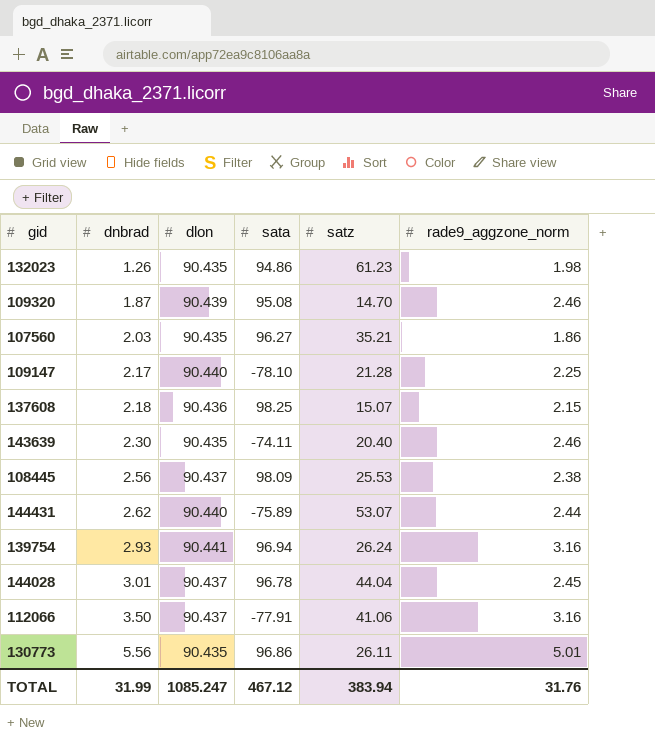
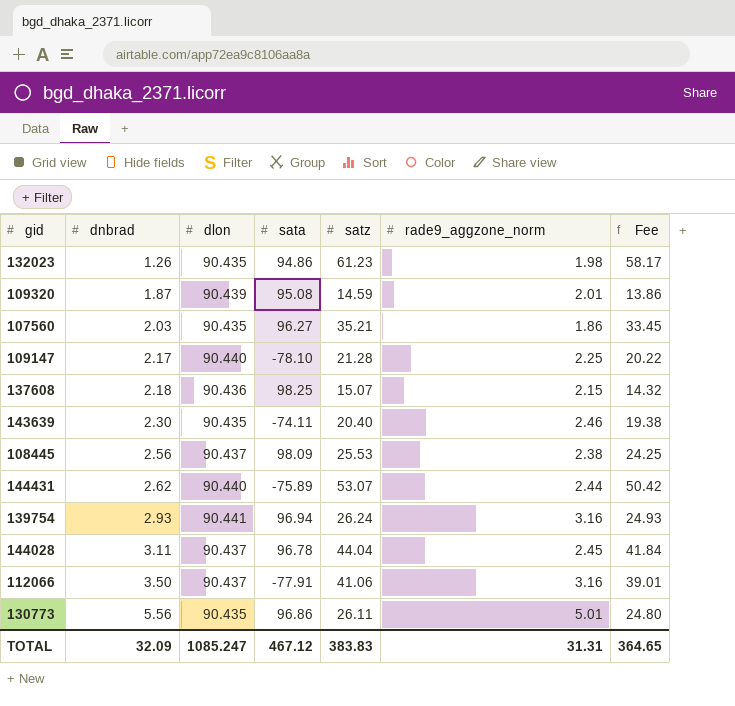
column Fee | formula: none -> [satz] * 0.95
109320 | satz: 14.70 -> 14.59
109320 | rade9_aggzone_norm: 2.46 -> 2.01
144028 | dnbrad: 3.01 -> 3.11
TOTAL | dnbrad: 31.99 -> 32.09
TOTAL | satz: 383.94 -> 383.83
TOTAL | rade9_aggzone_norm: 31.76 -> 31.31

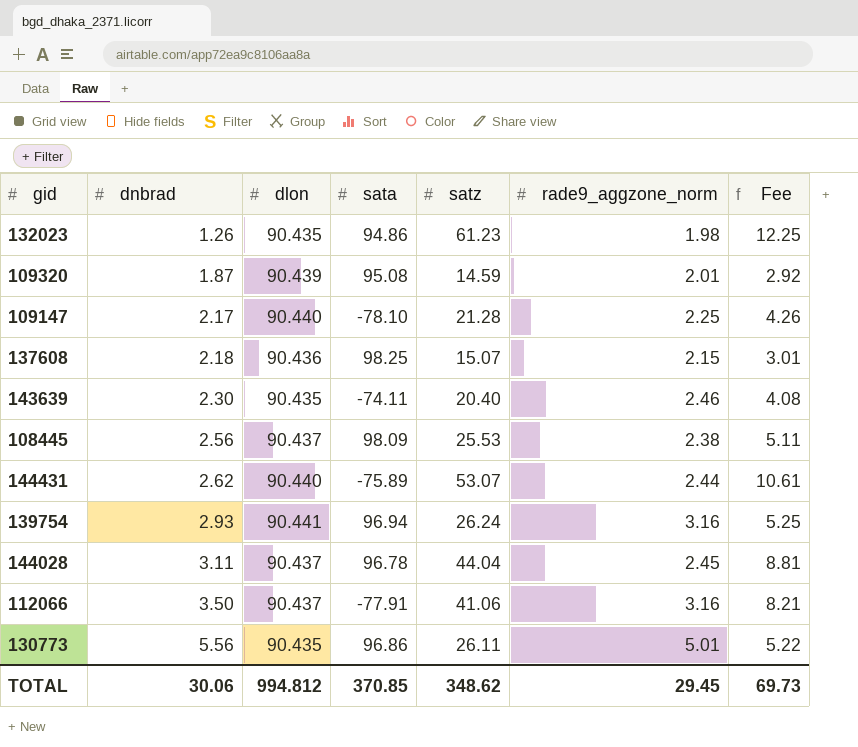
column Fee | formula: [satz] * 0.95 -> [satz] * 0.2
row 107560: 2.03 | 90.435 | 96.27 | 35.21 | 1.86 | 33.45 -> none
TOTAL | dnbrad: 32.09 -> 30.06
TOTAL | dlon: 1085.247 -> 994.812
TOTAL | sata: 467.12 -> 370.85
TOTAL | satz: 383.83 -> 348.62
TOTAL | rade9_aggzone_norm: 31.31 -> 29.45
TOTAL | Fee: 364.65 -> 69.73

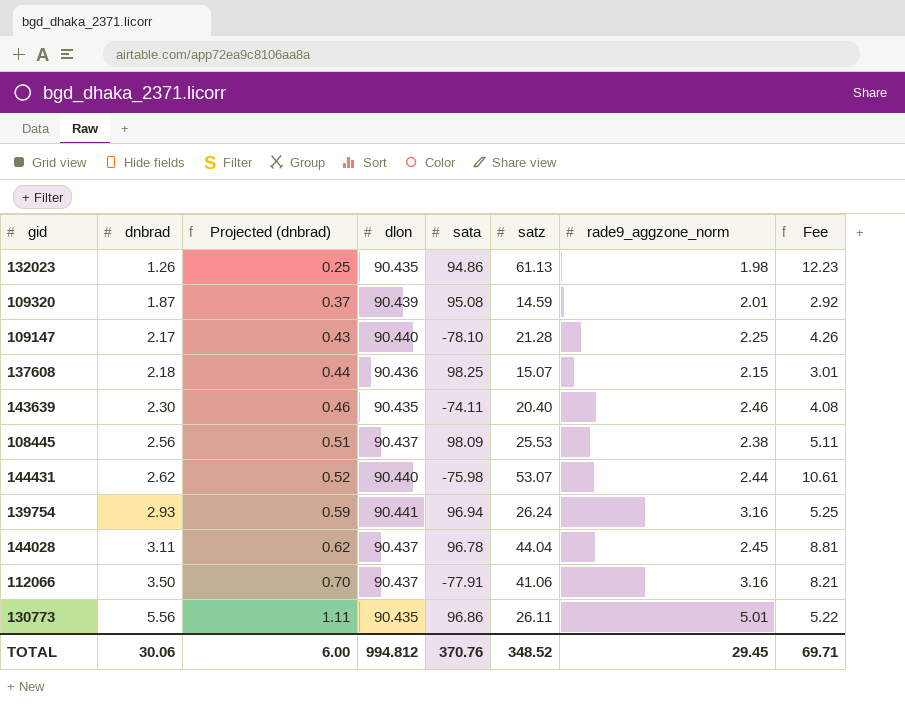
column Projected (dnbrad) | formula: none -> [dnbrad] * 0.2
132023 | satz: 61.23 -> 61.13
132023 | Fee: 12.25 -> 12.23
144431 | sata: -75.89 -> -75.98
TOTAL | sata: 370.85 -> 370.76
TOTAL | satz: 348.62 -> 348.52
TOTAL | Fee: 69.73 -> 69.71

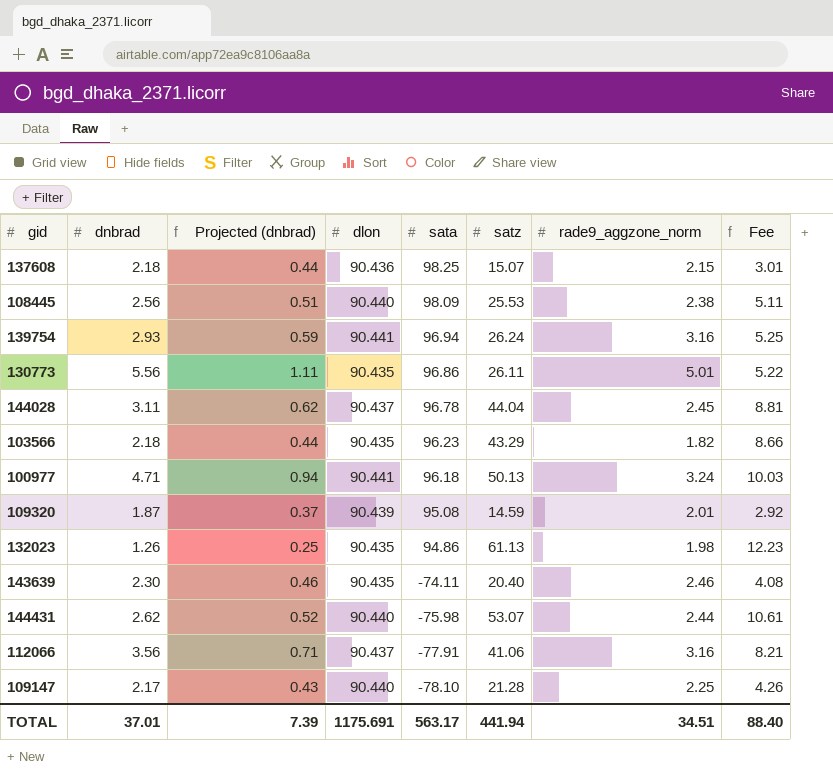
row order: dnbrad ascending -> sata descending
108445 | dlon: 90.437 -> 90.440
row 103566: none -> 2.18 | 0.44 | 90.435 | 96.23 | 43.29 | 1.82 | 8.66
row 100977: none -> 4.71 | 0.94 | 90.441 | 96.18 | 50.13 | 3.24 | 10.03
112066 | dnbrad: 3.50 -> 3.56
112066 | Projected (dnbrad): 0.70 -> 0.71
TOTAL | dnbrad: 30.06 -> 37.01
TOTAL | Projected (dnbrad): 6.00 -> 7.39
TOTAL | dlon: 994.812 -> 1175.691
TOTAL | sata: 370.76 -> 563.17
TOTAL | satz: 348.52 -> 441.94
TOTAL | rade9_aggzone_norm: 29.45 -> 34.51
TOTAL | Fee: 69.71 -> 88.40

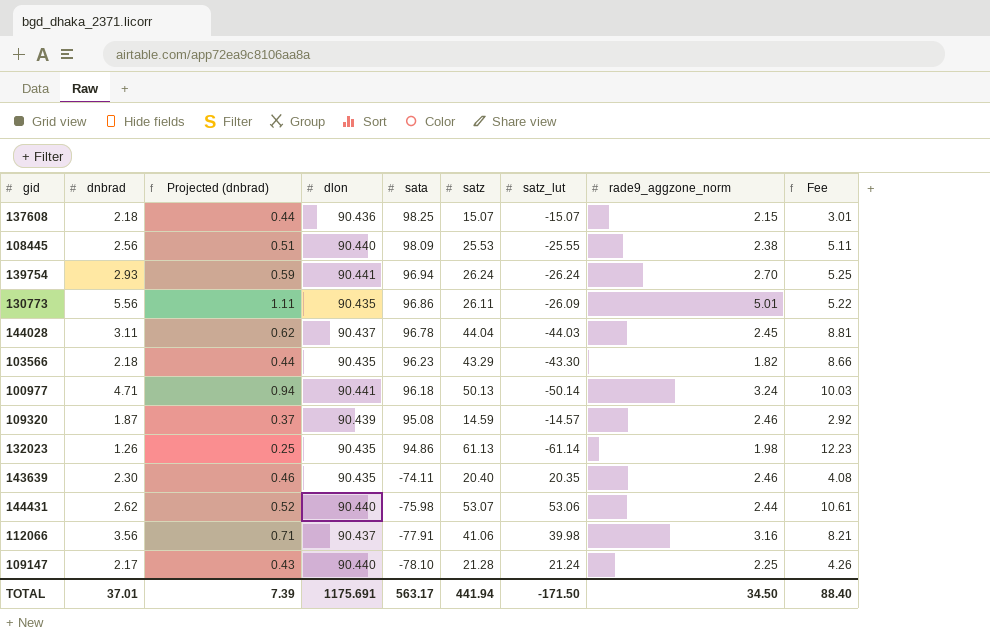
column satz_lut | position: none -> 7
139754 | rade9_aggzone_norm: 3.16 -> 2.70
109320 | rade9_aggzone_norm: 2.01 -> 2.46
TOTAL | rade9_aggzone_norm: 34.51 -> 34.50

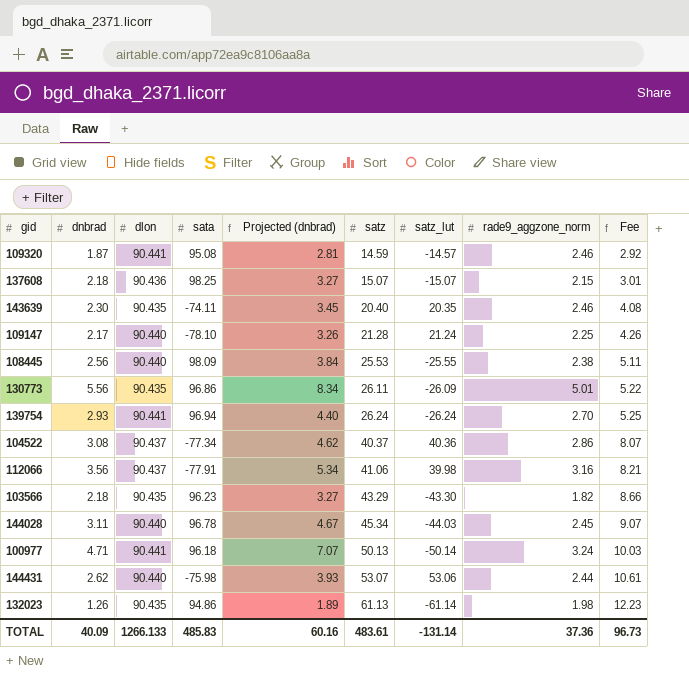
row order: sata descending -> satz ascending
column Projected (dnbrad) | formula: [dnbrad] * 0.2 -> [dnbrad] * 1.5
column Projected (dnbrad) | position: 3 -> 5
109320 | dlon: 90.439 -> 90.441
row 104522: none -> 3.08 | 90.437 | -77.34 | 4.62 | 40.37 | 40.36 | 2.86 | 8.07
144028 | dlon: 90.437 -> 90.440
144028 | satz: 44.04 -> 45.34
144028 | Fee: 8.81 -> 9.07
TOTAL | dnbrad: 37.01 -> 40.09
TOTAL | dlon: 1175.691 -> 1266.133
TOTAL | sata: 563.17 -> 485.83
TOTAL | Projected (dnbrad): 7.39 -> 60.16
TOTAL | satz: 441.94 -> 483.61
TOTAL | satz_lut: -171.50 -> -131.14
TOTAL | rade9_aggzone_norm: 34.50 -> 37.36
TOTAL | Fee: 88.40 -> 96.73

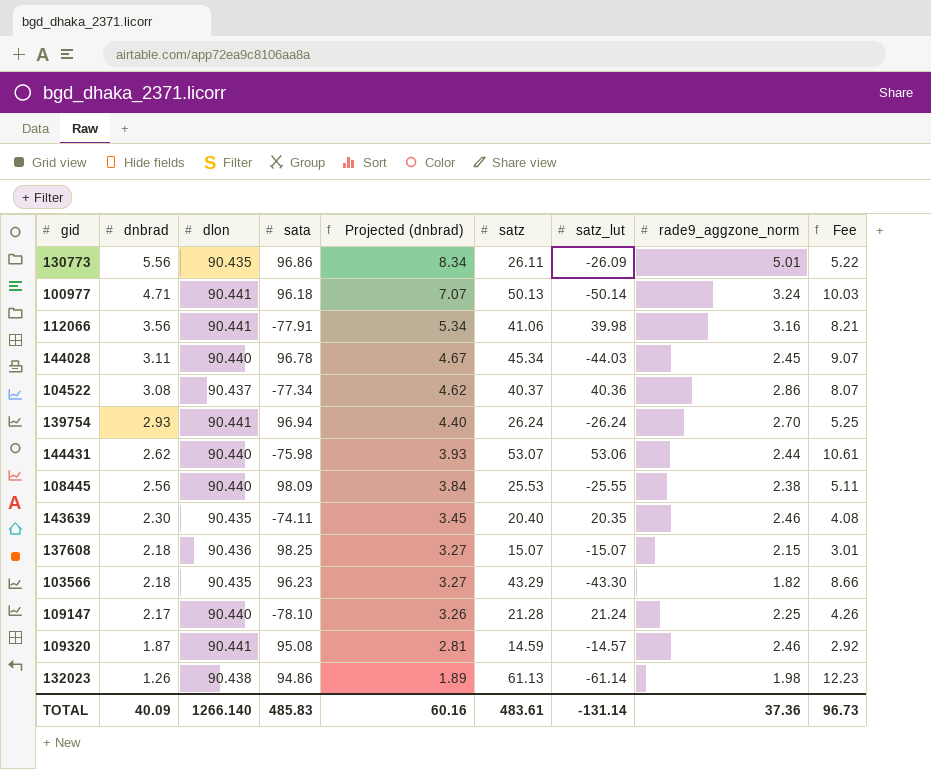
row order: satz ascending -> dnbrad descending
112066 | dlon: 90.437 -> 90.441
132023 | dlon: 90.435 -> 90.438
TOTAL | dlon: 1266.133 -> 1266.140

